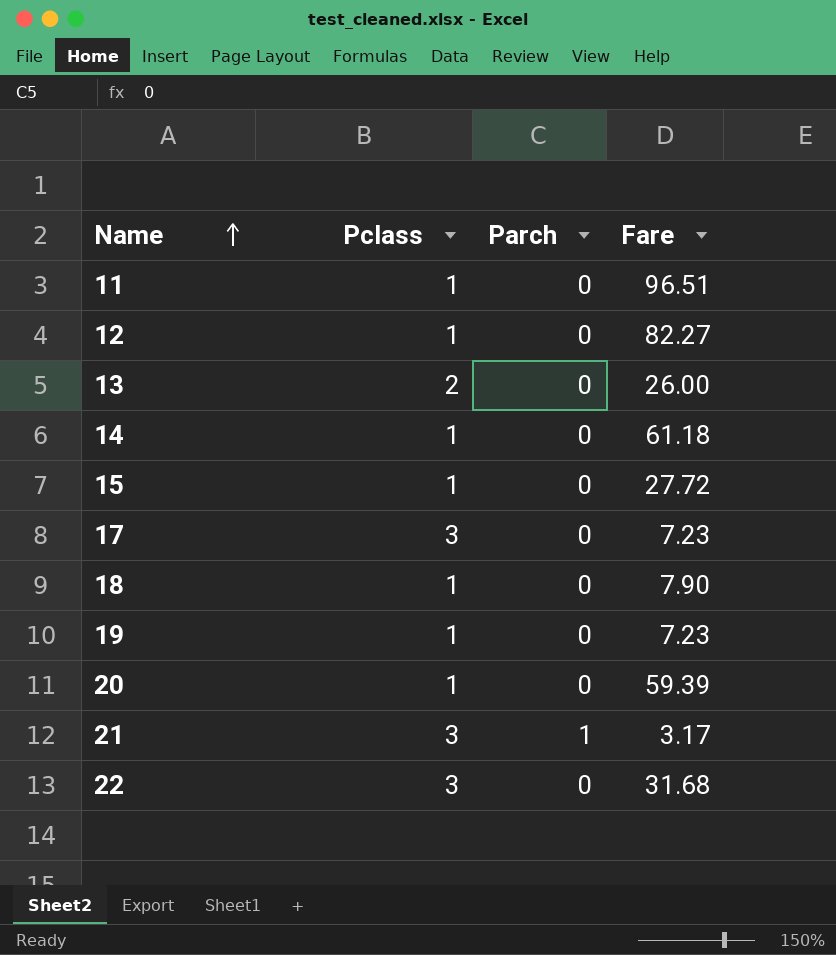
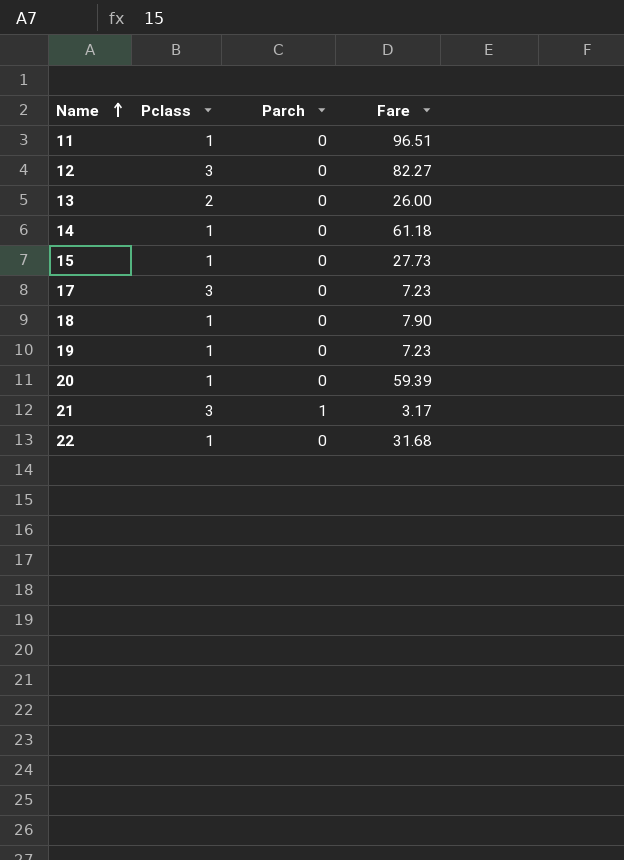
12 | Pclass: 1 -> 3
15 | Fare: 27.72 -> 27.73
22 | Pclass: 3 -> 1

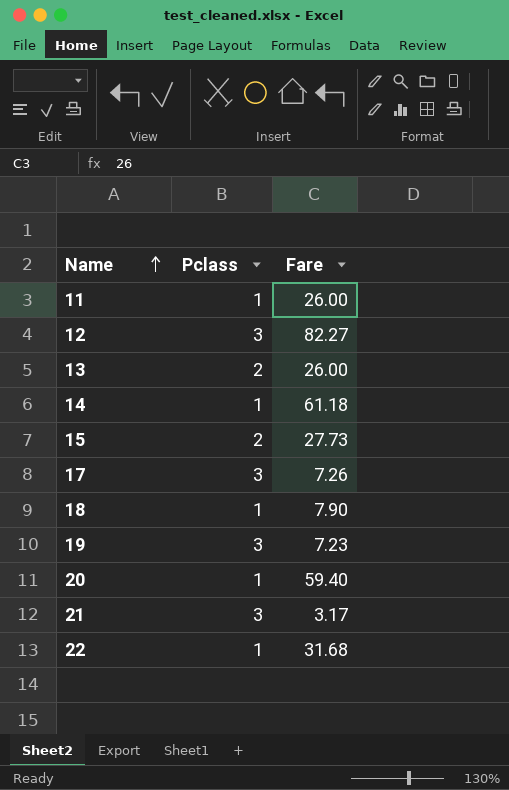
column Parch | position: 3 -> none
11 | Fare: 96.51 -> 26.00
15 | Pclass: 1 -> 2
17 | Fare: 7.23 -> 7.26
19 | Pclass: 1 -> 3
20 | Fare: 59.39 -> 59.40

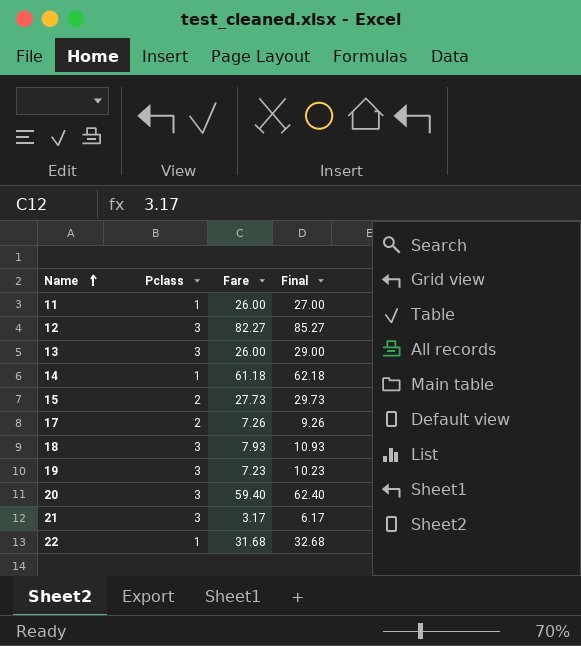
column Final | formula: none -> [Pclass] + [Fare]
13 | Pclass: 2 -> 3
17 | Pclass: 3 -> 2
18 | Pclass: 1 -> 3
18 | Fare: 7.90 -> 7.93
20 | Pclass: 1 -> 3

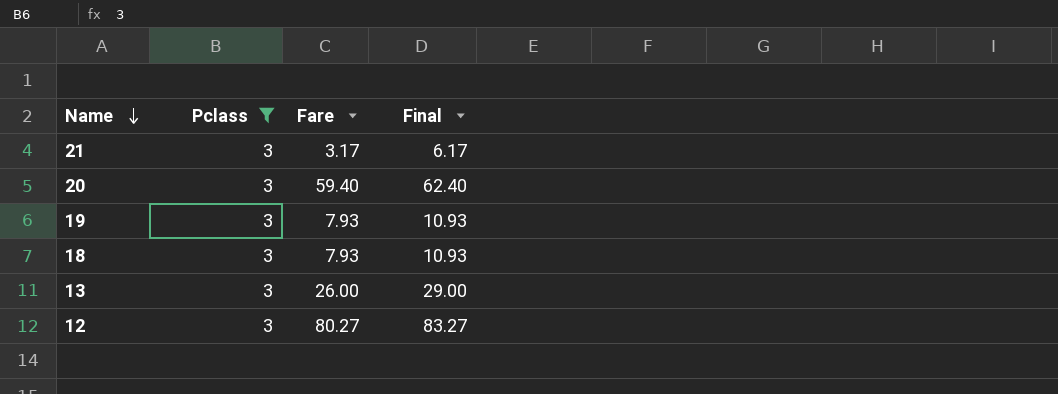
filter: none -> Pclass = 3
row order: Name ascending -> Name descending
19 | Fare: 7.23 -> 7.93
19 | Final: 10.23 -> 10.93
12 | Fare: 82.27 -> 80.27
12 | Final: 85.27 -> 83.27

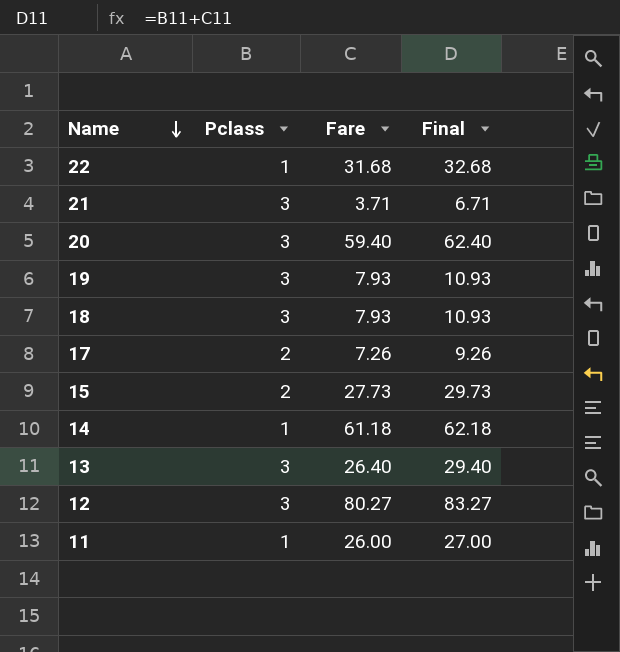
filter: Pclass = 3 -> none
21 | Fare: 3.17 -> 3.71
21 | Final: 6.17 -> 6.71
13 | Fare: 26.00 -> 26.40
13 | Final: 29.00 -> 29.40

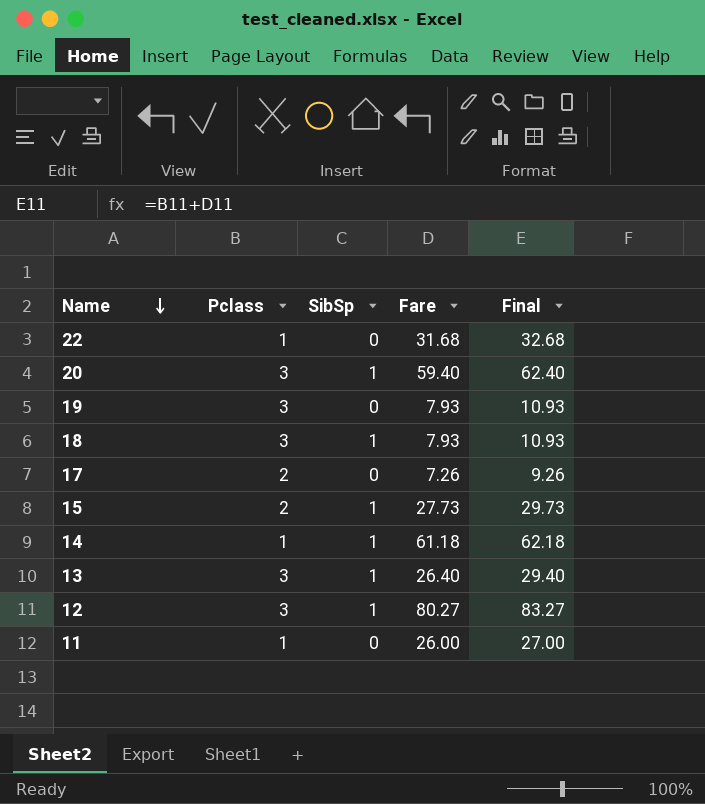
column SibSp | position: none -> 3
row 21: 3 | 3.71 | 6.71 -> none

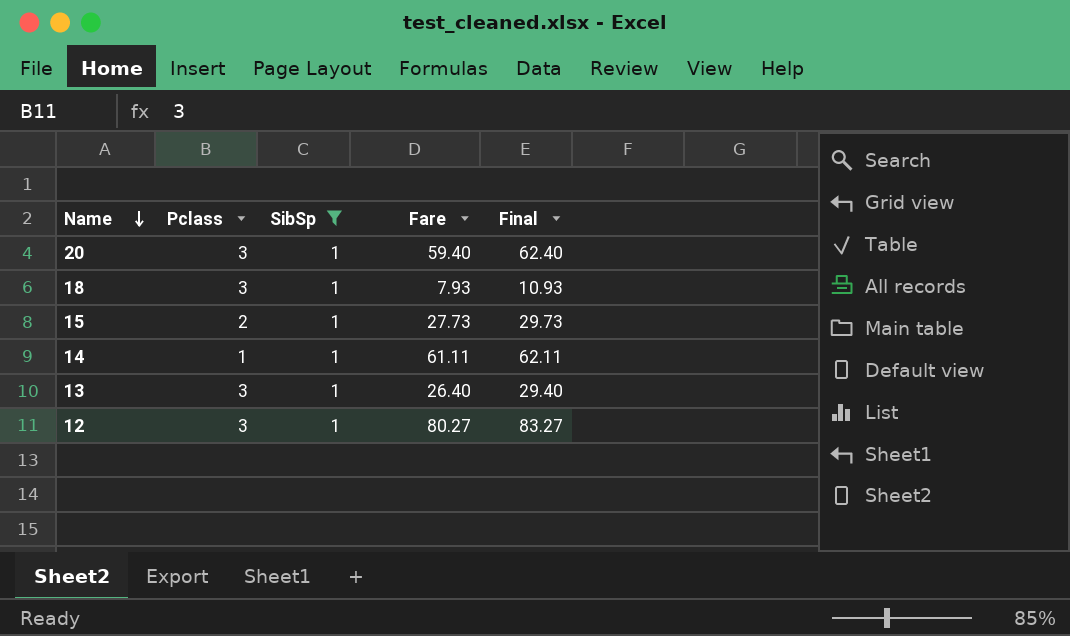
filter: none -> SibSp = 1
14 | Fare: 61.18 -> 61.11
14 | Final: 62.18 -> 62.11

